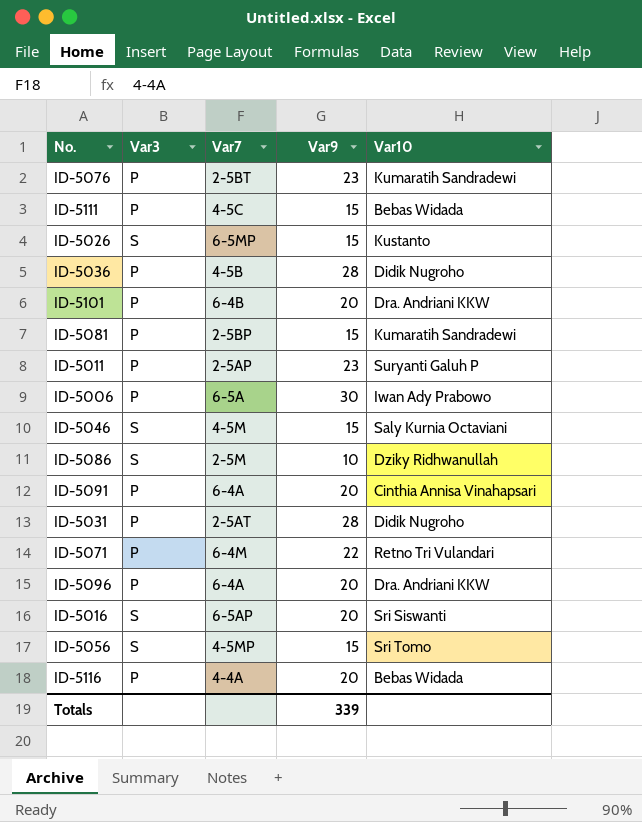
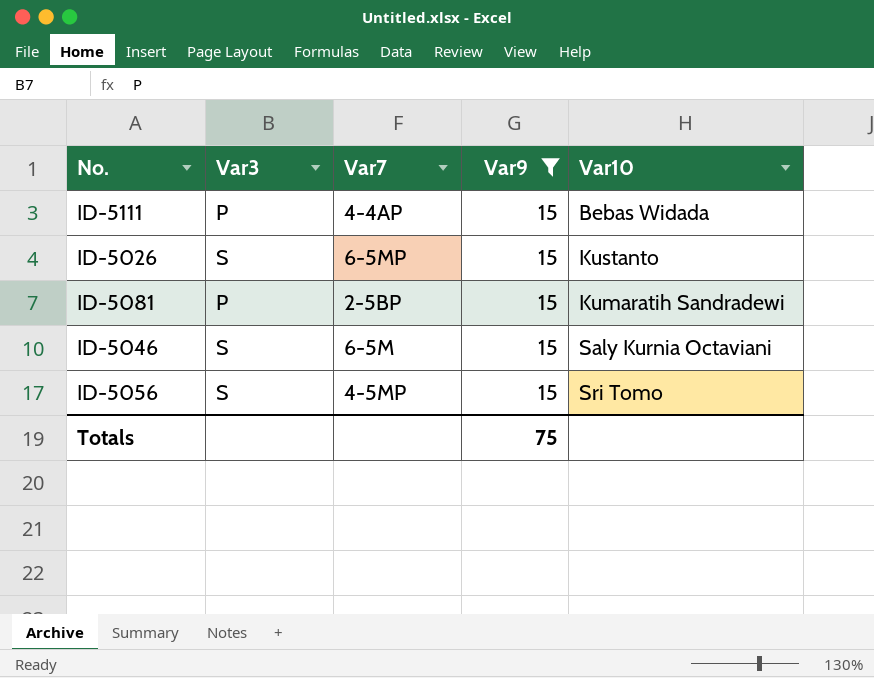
filter: none -> Var9 = 15
ID-5111 | Var7: 4-5C -> 4-4AP
ID-5046 | Var7: 4-5M -> 6-5M
Totals | Var9: 339 -> 75

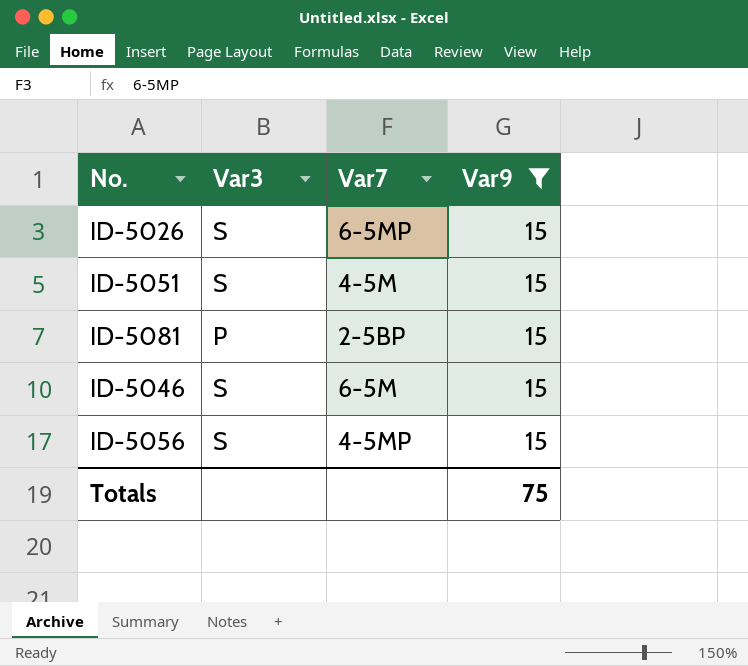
column Var10 | position: 5 -> none
row ID-5111: P | 4-4AP | 15 | Bebas Widada -> none
row ID-5051: none -> S | 4-5M | 15

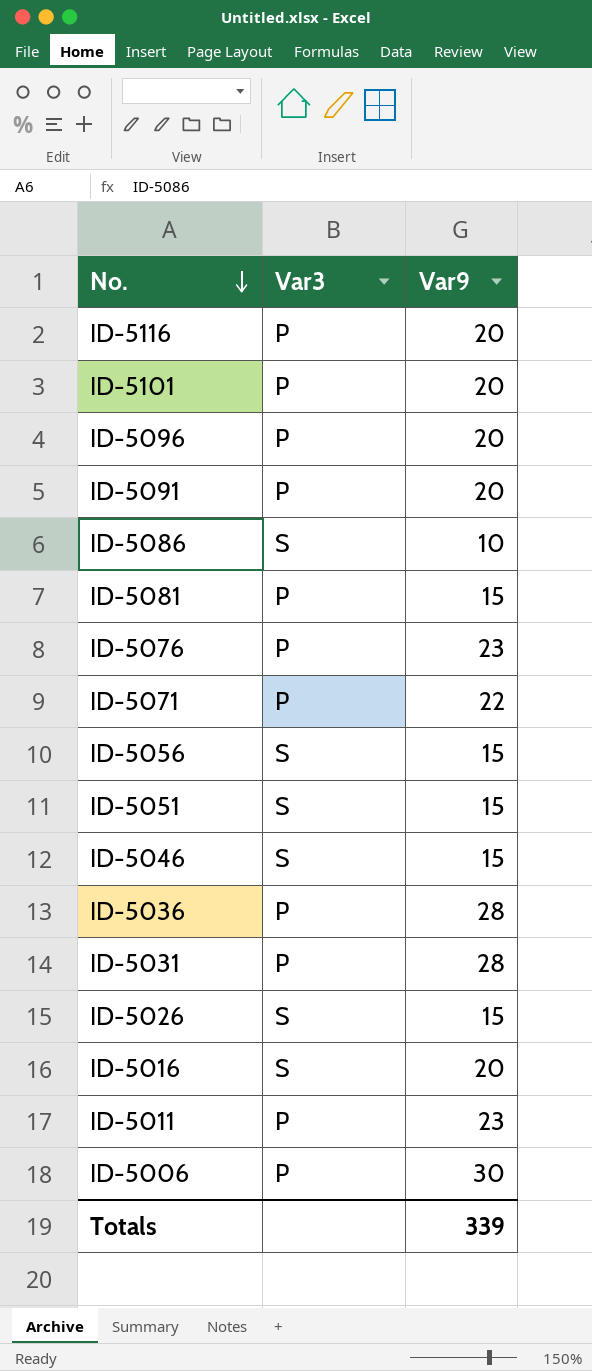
filter: Var9 = 15 -> none
row order: none -> No. descending
column Var7 | position: 3 -> none
Totals | Var9: 75 -> 339

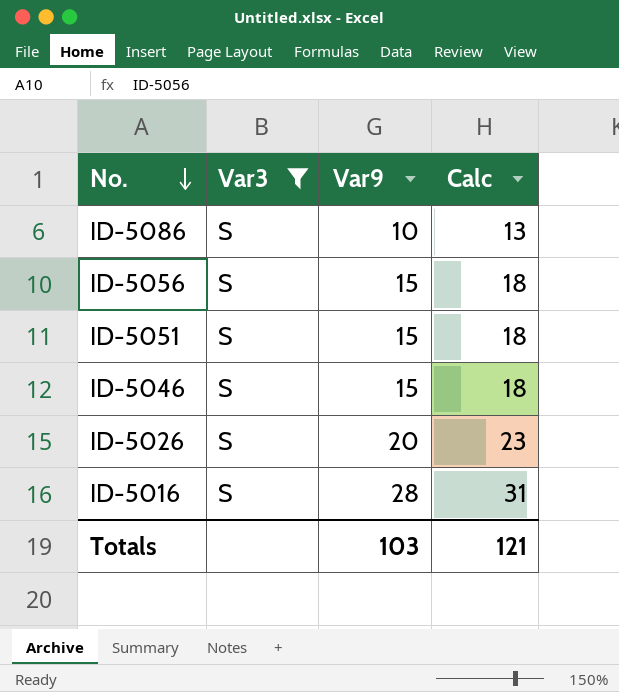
filter: none -> Var3 = S
column Calc | formula: none -> [Var9] + 3
ID-5026 | Var9: 15 -> 20
ID-5016 | Var9: 20 -> 28
Totals | Var9: 339 -> 103

